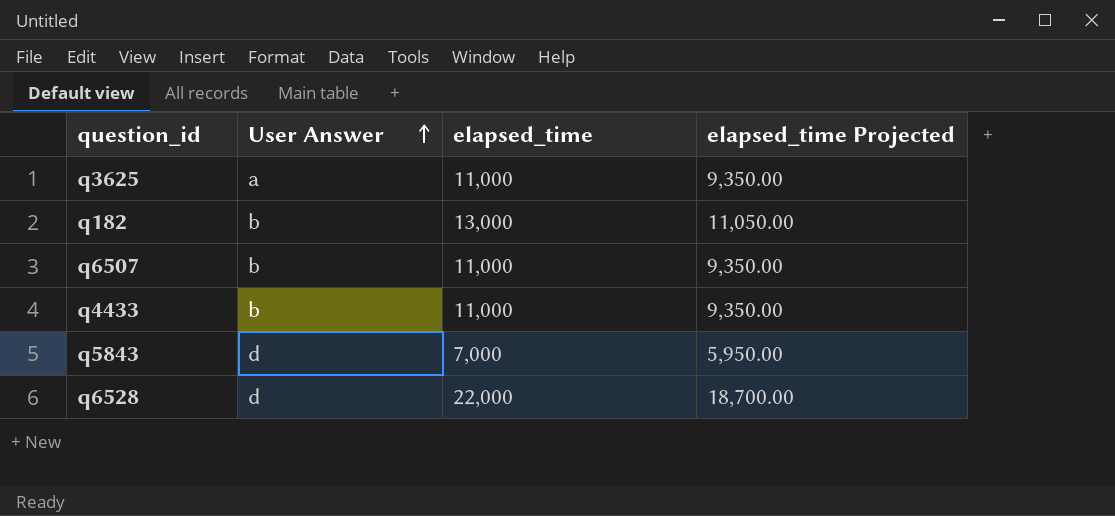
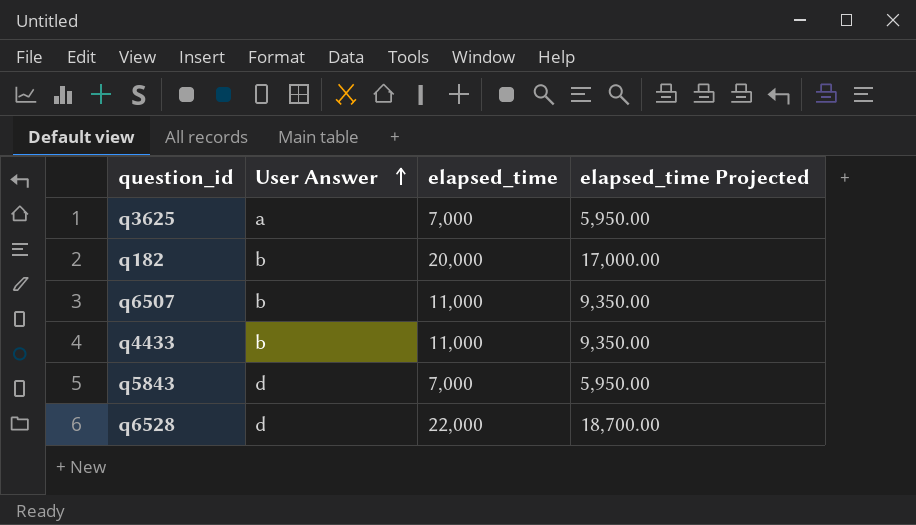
q3625 | elapsed_time: 11,000 -> 7,000
q3625 | elapsed_time Projected: 9,350.00 -> 5,950.00
q182 | elapsed_time: 13,000 -> 20,000
q182 | elapsed_time Projected: 11,050.00 -> 17,000.00

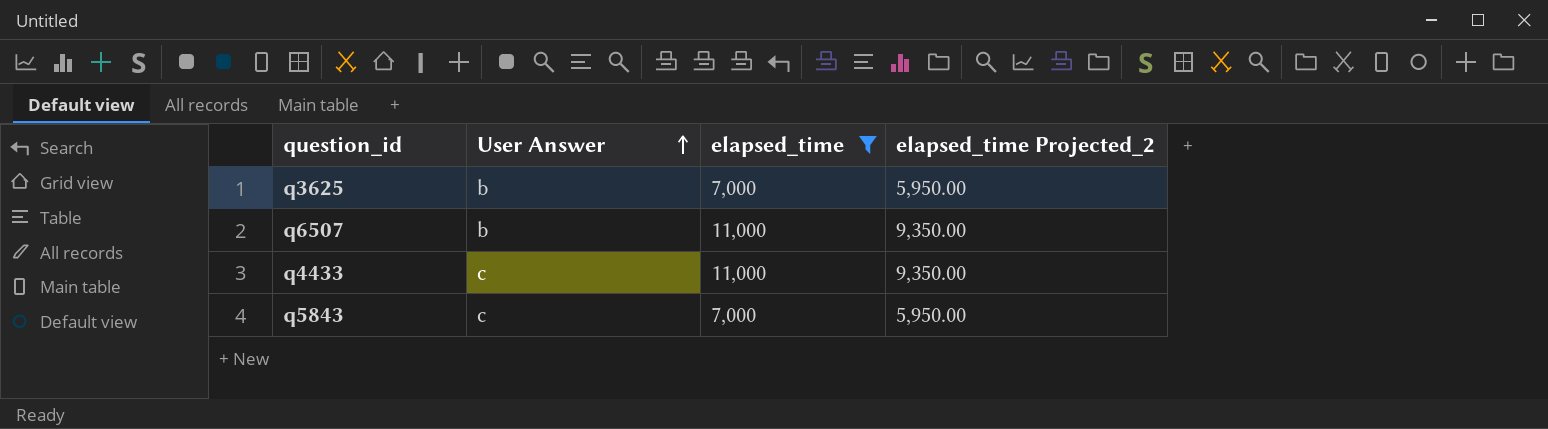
filter: none -> elapsed_time <= 11,000
column name: elapsed_time Projected -> elapsed_time Projected_2
q3625 | User Answer: a -> b
q4433 | User Answer: b -> c
q5843 | User Answer: d -> c

